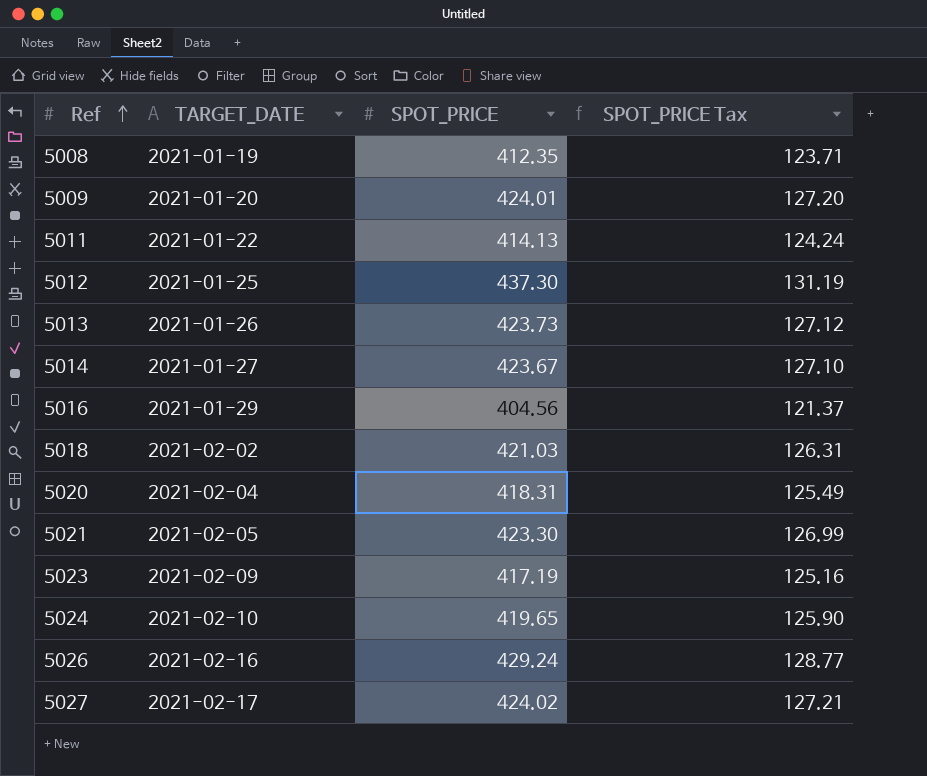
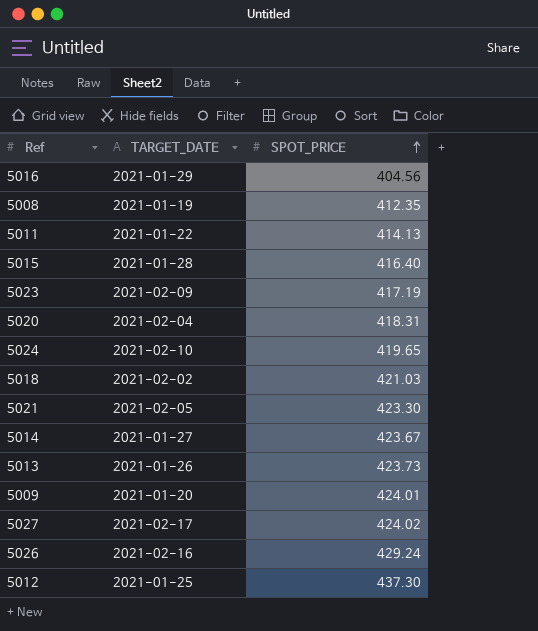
row order: Ref ascending -> SPOT_PRICE ascending
column SPOT_PRICE Tax | formula: [SPOT_PRICE] * 0.3 -> none
row 5015: none -> 2021-01-28 | 416.40

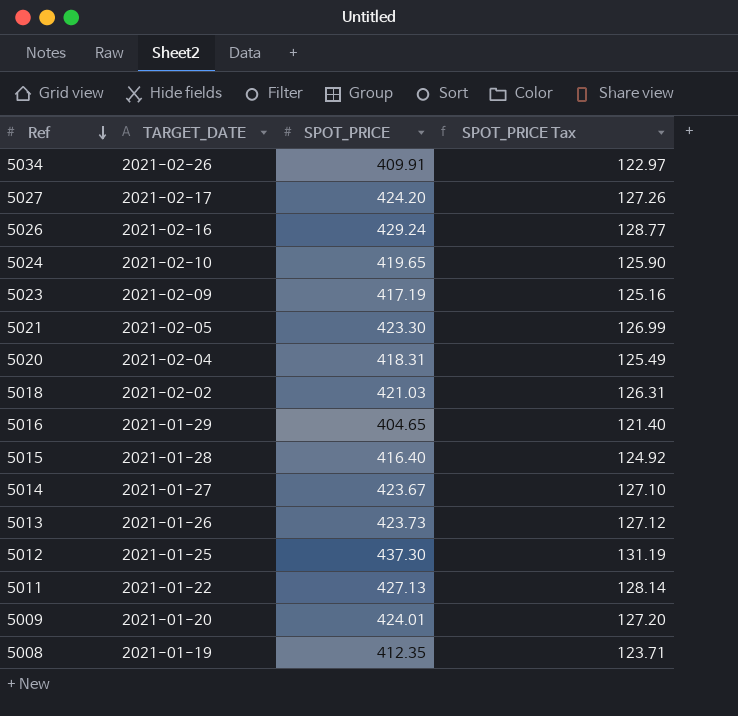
row order: SPOT_PRICE ascending -> Ref descending
column SPOT_PRICE Tax | formula: none -> [SPOT_PRICE] * 0.3
row 5034: none -> 2021-02-26 | 409.91 | 122.97
5027 | SPOT_PRICE: 424.02 -> 424.20
5016 | SPOT_PRICE: 404.56 -> 404.65
5011 | SPOT_PRICE: 414.13 -> 427.13

